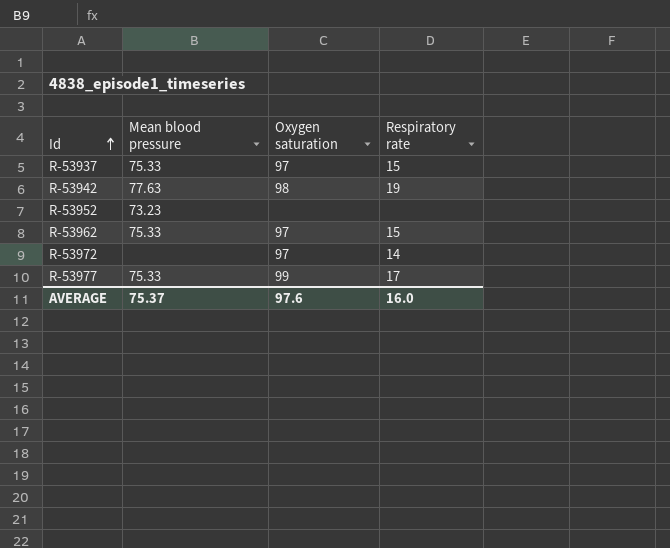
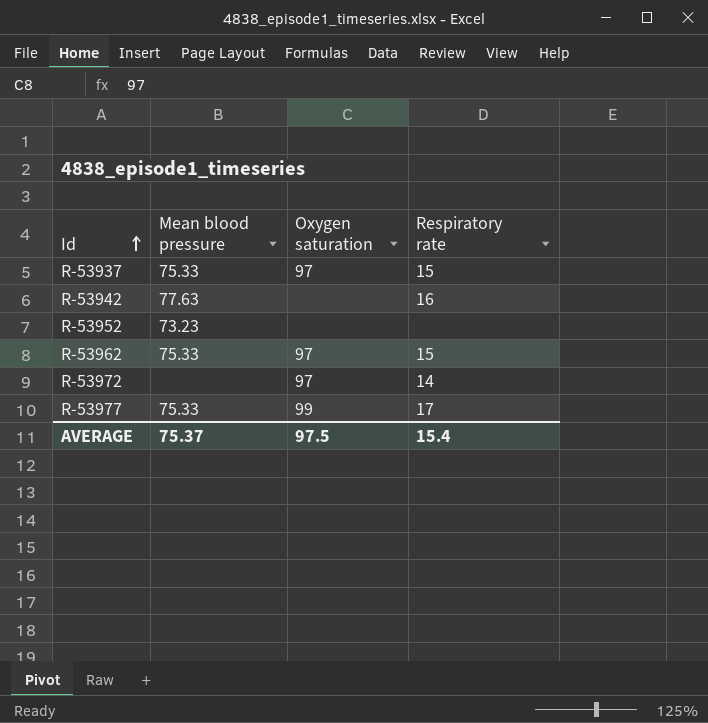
R-53942 | Oxygen saturation: 98 -> none
R-53942 | Respiratory rate: 19 -> 16
AVERAGE | Oxygen saturation: 97.6 -> 97.5
AVERAGE | Respiratory rate: 16.0 -> 15.4

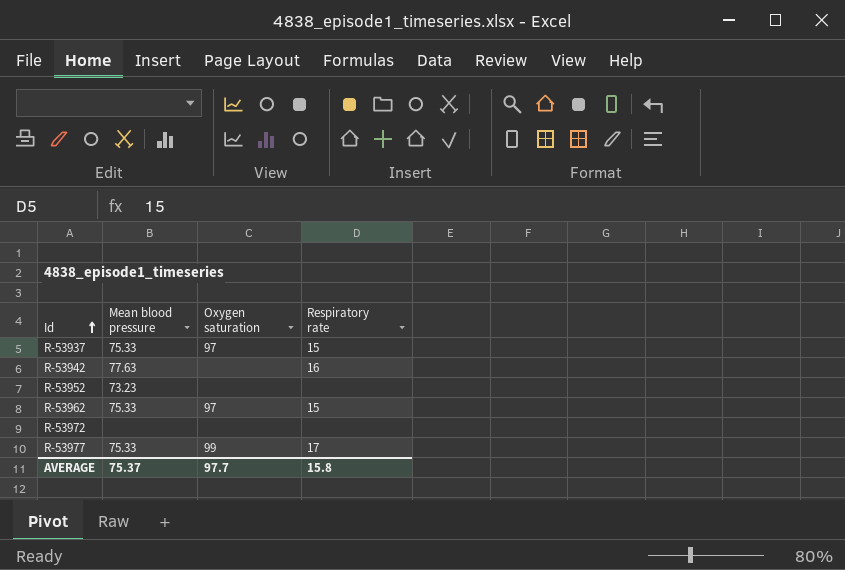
R-53972 | Oxygen saturation: 97 -> none
R-53972 | Respiratory rate: 14 -> none
AVERAGE | Oxygen saturation: 97.5 -> 97.7
AVERAGE | Respiratory rate: 15.4 -> 15.8

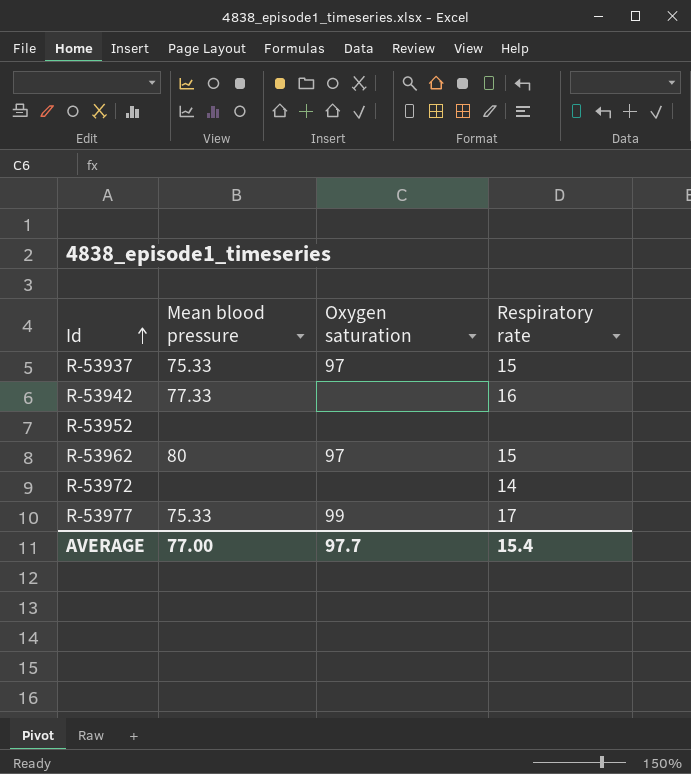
R-53942 | Mean blood pressure: 77.63 -> 77.33
R-53952 | Mean blood pressure: 73.23 -> none
R-53962 | Mean blood pressure: 75.33 -> 80
R-53972 | Respiratory rate: none -> 14
AVERAGE | Mean blood pressure: 75.37 -> 77.00
AVERAGE | Respiratory rate: 15.8 -> 15.4

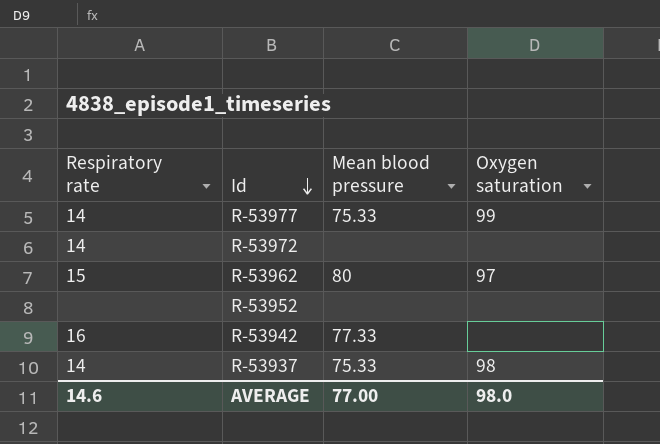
row order: Id ascending -> Id descending
column Respiratory rate | position: 4 -> 1
R-53977 | Respiratory rate: 17 -> 14
R-53937 | Respiratory rate: 15 -> 14
R-53937 | Oxygen saturation: 97 -> 98
AVERAGE | Respiratory rate: 15.4 -> 14.6
AVERAGE | Oxygen saturation: 97.7 -> 98.0

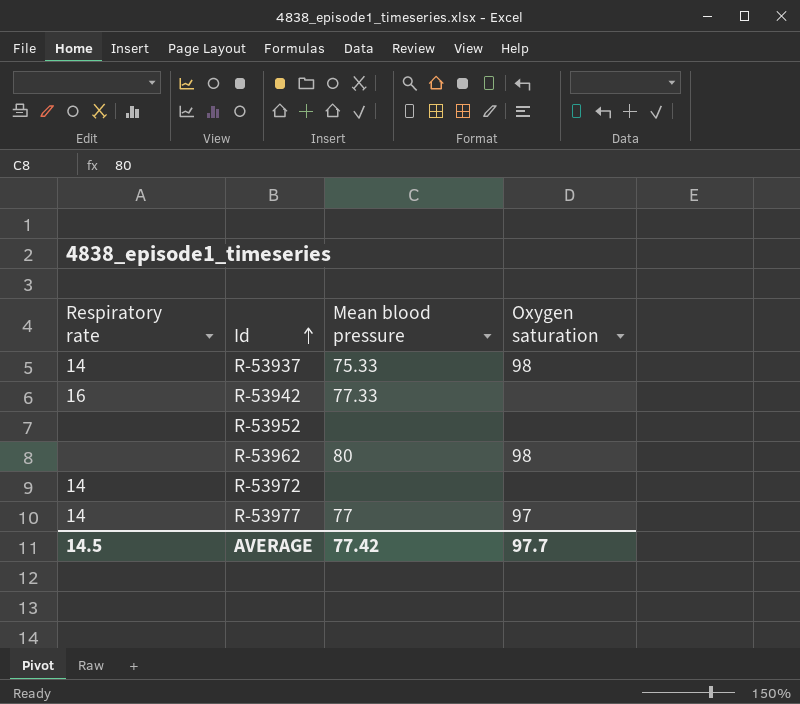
row order: Id descending -> Id ascending
R-53962 | Respiratory rate: 15 -> none
R-53962 | Oxygen saturation: 97 -> 98
R-53977 | Mean blood pressure: 75.33 -> 77
R-53977 | Oxygen saturation: 99 -> 97
AVERAGE | Respiratory rate: 14.6 -> 14.5
AVERAGE | Mean blood pressure: 77.00 -> 77.42
AVERAGE | Oxygen saturation: 98.0 -> 97.7

